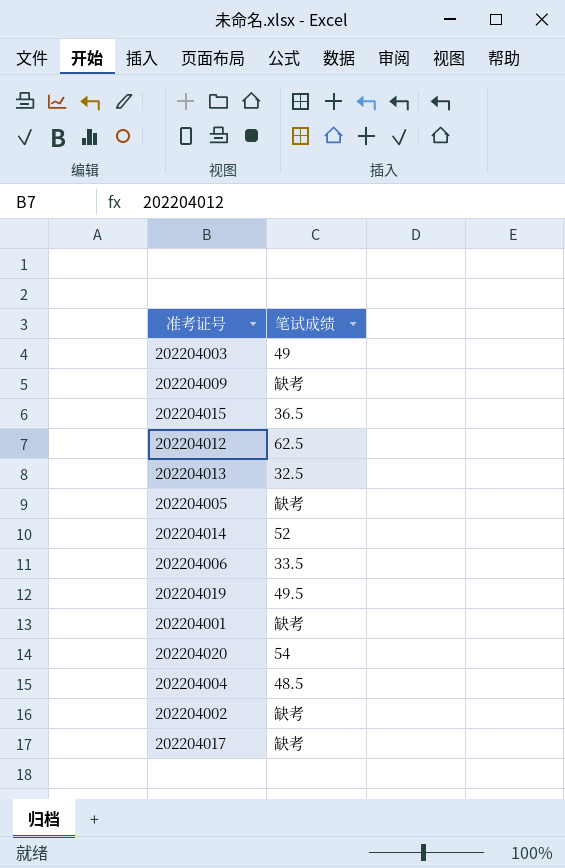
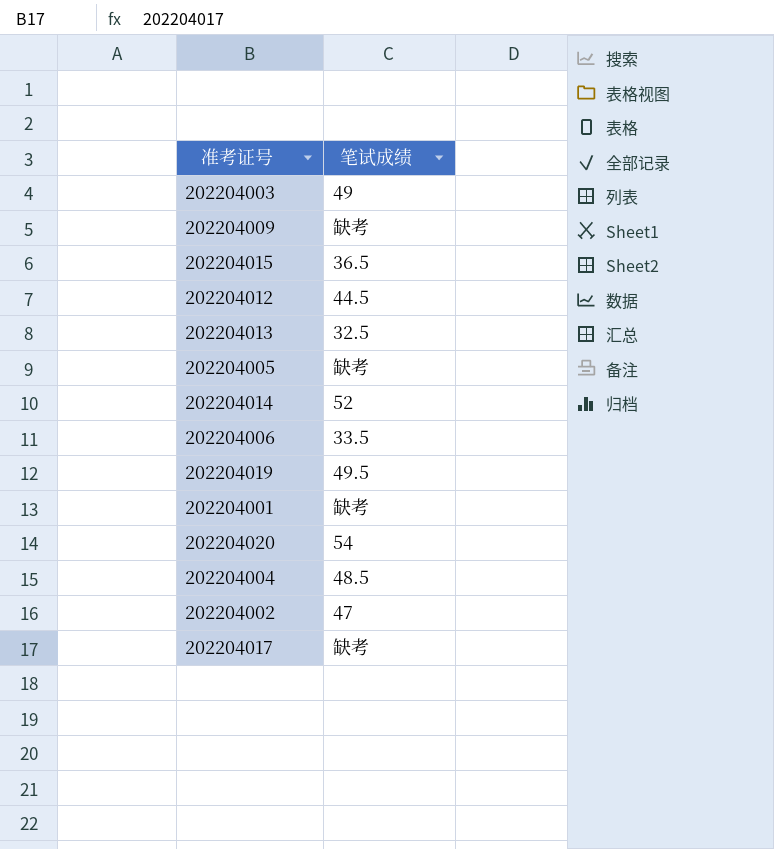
202204012 | 笔试成绩: 62.5 -> 44.5
202204002 | 笔试成绩: 缺考 -> 47

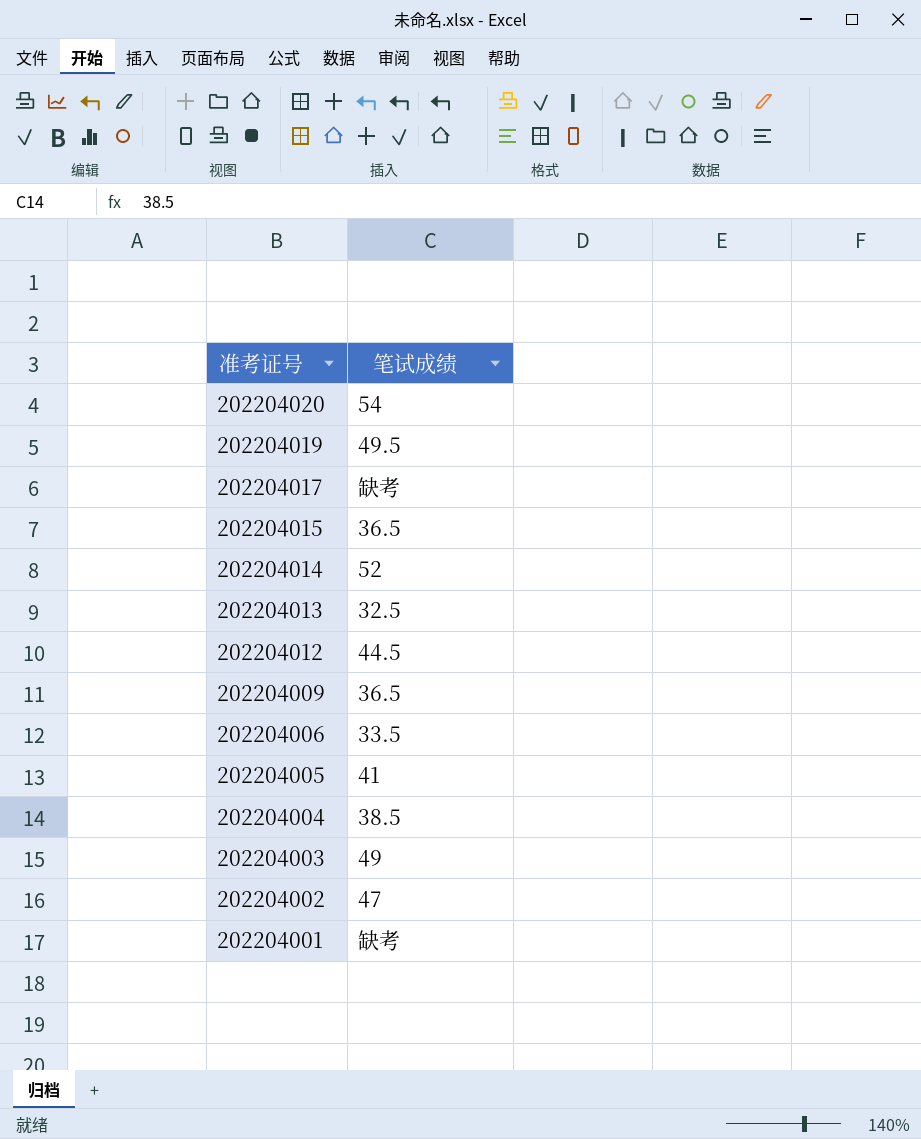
row order: none -> 准考证号 descending
202204009 | 笔试成绩: 缺考 -> 36.5
202204005 | 笔试成绩: 缺考 -> 41
202204004 | 笔试成绩: 48.5 -> 38.5

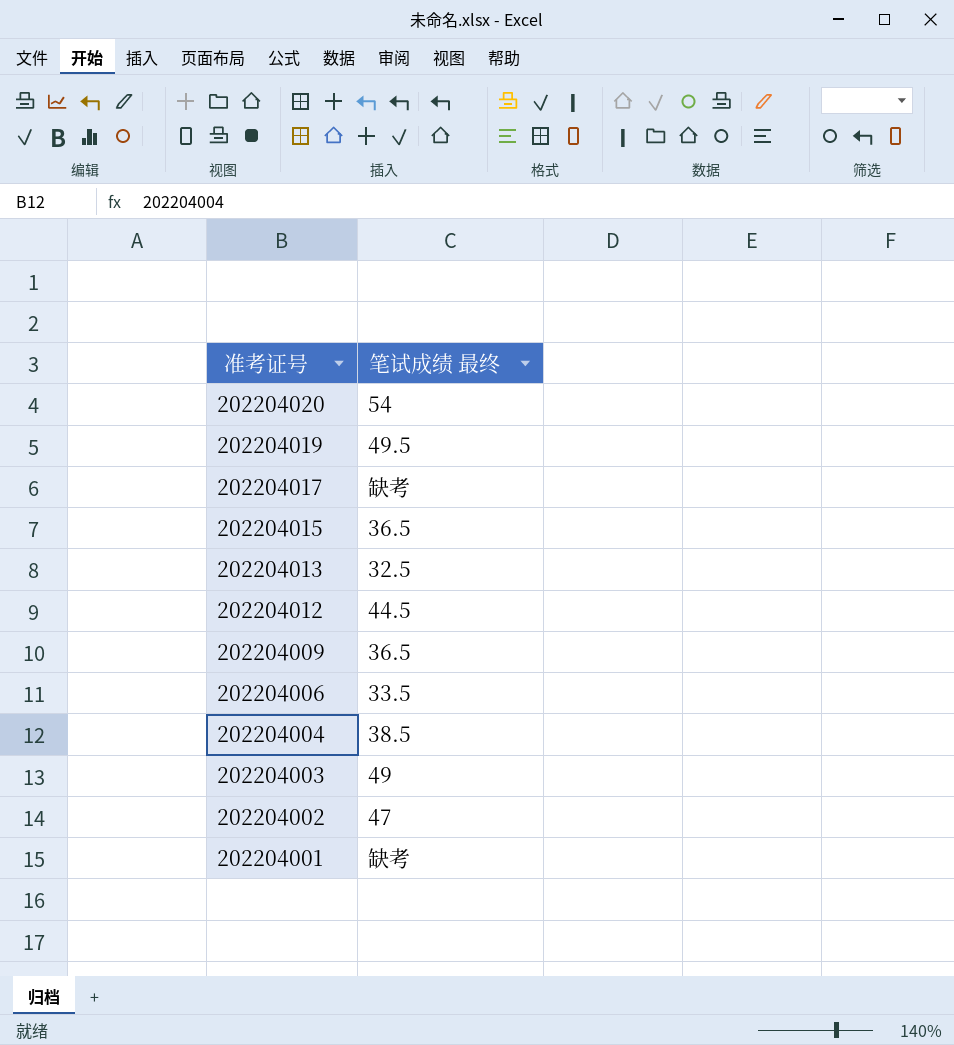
column name: 笔试成绩 -> 笔试成绩 最终
row 202204014: 52 -> none
row 202204005: 41 -> none

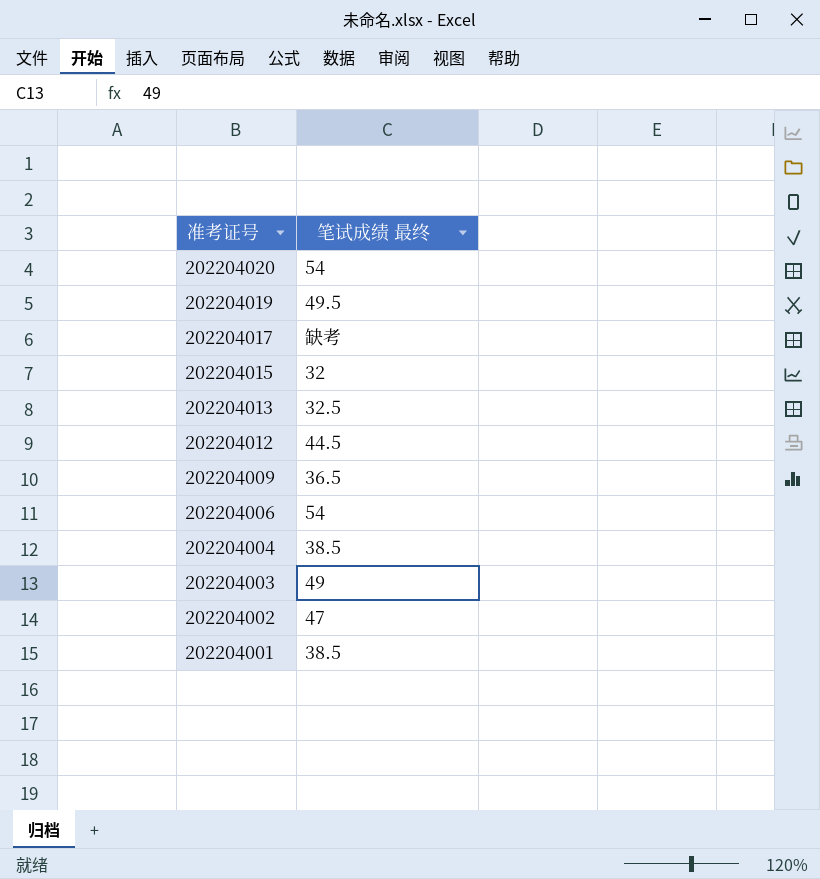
202204015 | 笔试成绩 最终: 36.5 -> 32
202204006 | 笔试成绩 最终: 33.5 -> 54
202204001 | 笔试成绩 最终: 缺考 -> 38.5

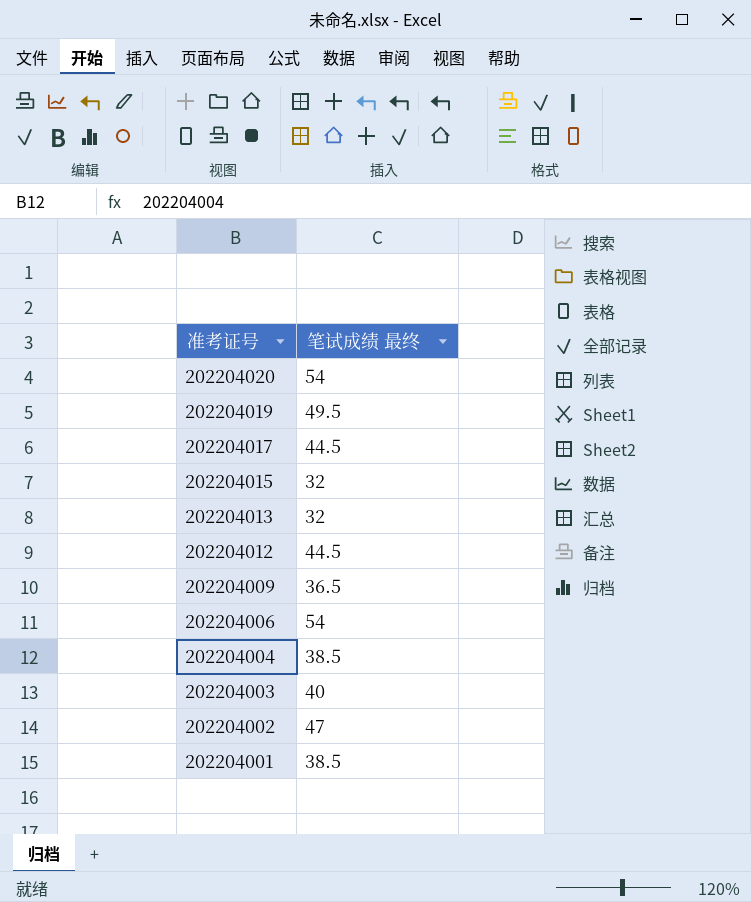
202204017 | 笔试成绩 最终: 缺考 -> 44.5
202204013 | 笔试成绩 最终: 32.5 -> 32
202204003 | 笔试成绩 最终: 49 -> 40

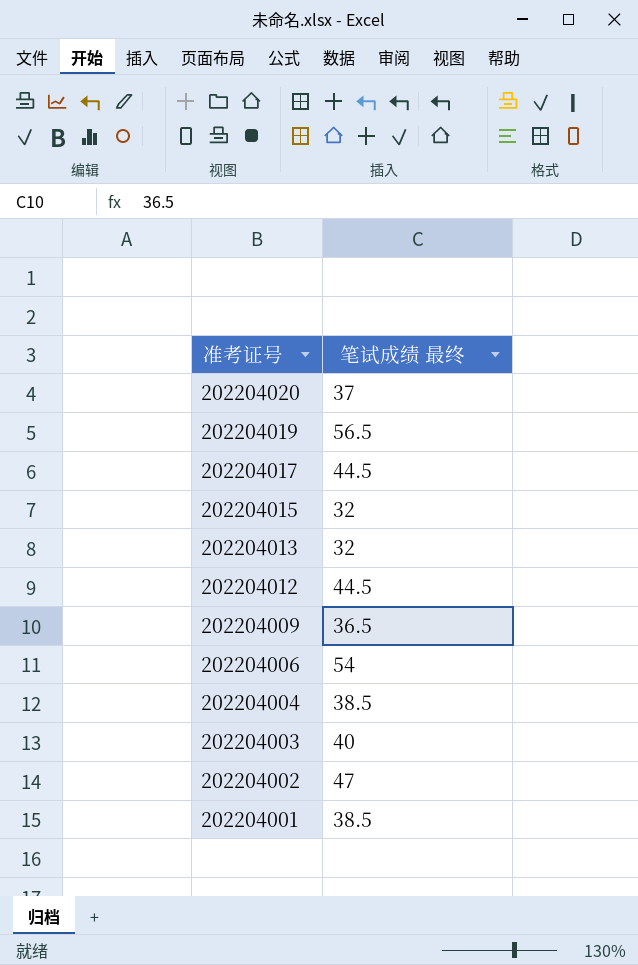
202204020 | 笔试成绩 最终: 54 -> 37
202204019 | 笔试成绩 最终: 49.5 -> 56.5

